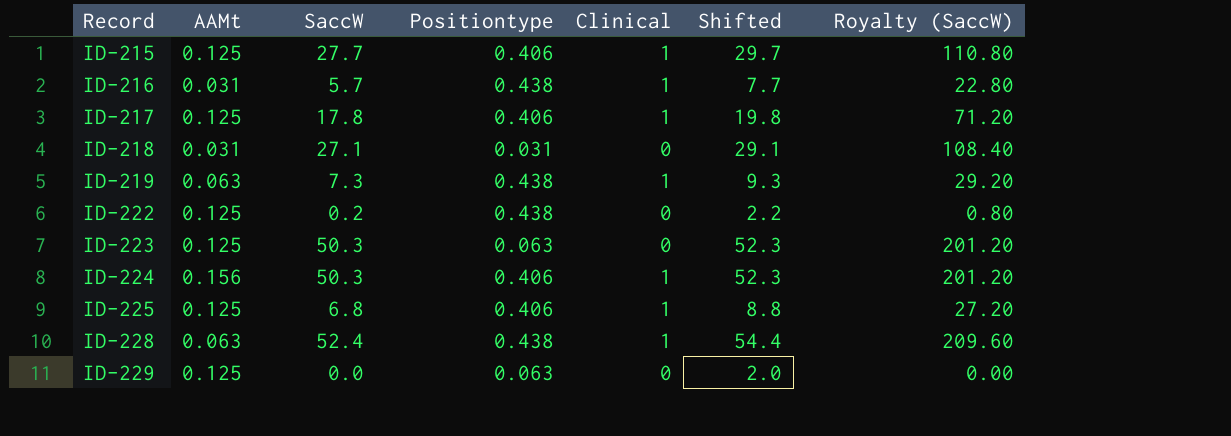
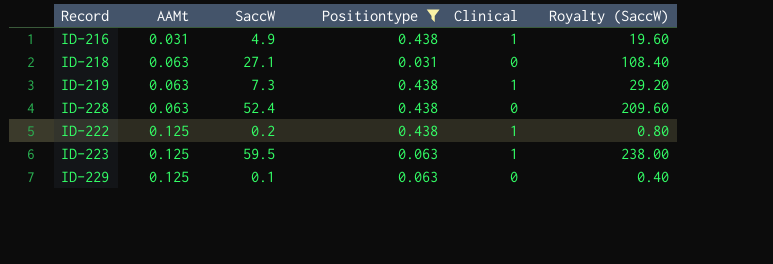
filter: none -> Positiontype != 0.406
row order: Record ascending -> AAMt ascending
column Shifted | formula: [SaccW] + 2 -> none
ID-216 | SaccW: 5.7 -> 4.9
ID-216 | Royalty (SaccW): 22.80 -> 19.60
ID-218 | AAMt: 0.031 -> 0.063
ID-228 | Clinical: 1 -> 0
ID-222 | Clinical: 0 -> 1
ID-223 | SaccW: 50.3 -> 59.5
ID-223 | Clinical: 0 -> 1
ID-223 | Royalty (SaccW): 201.20 -> 238.00
ID-229 | SaccW: 0.0 -> 0.1
ID-229 | Royalty (SaccW): 0.00 -> 0.40

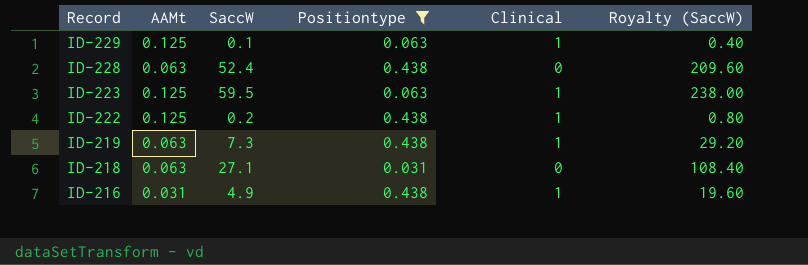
row order: AAMt ascending -> Record descending
ID-229 | Clinical: 0 -> 1

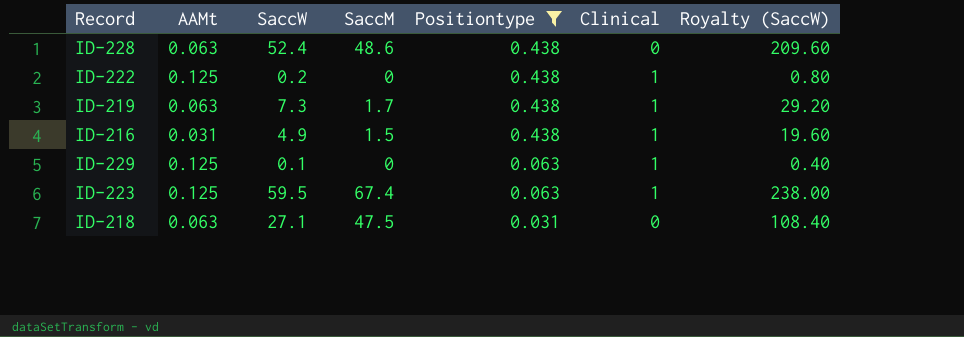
row order: Record descending -> Positiontype descending
column SaccM | position: none -> 4

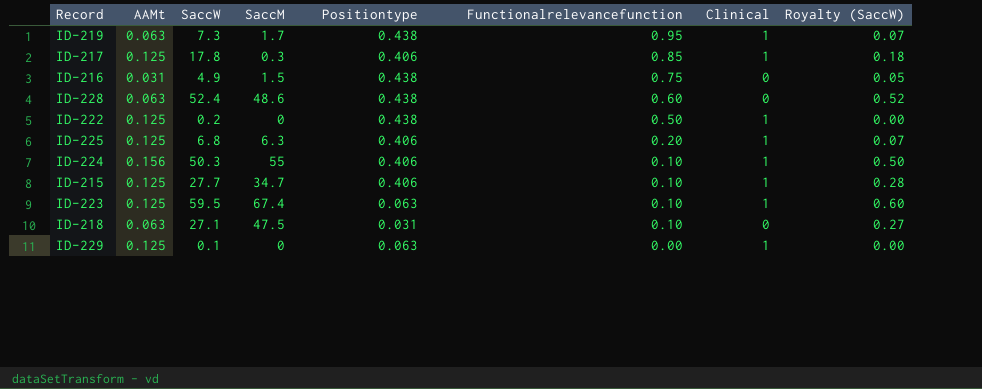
filter: Positiontype != 0.406 -> none
row order: Positiontype descending -> Functionalrelevancefunction descending
column Functionalrelevancefunction | position: none -> 6
column Royalty (SaccW) | formula: [SaccW] * 4 -> [SaccW] * 0.01
ID-216 | Clinical: 1 -> 0

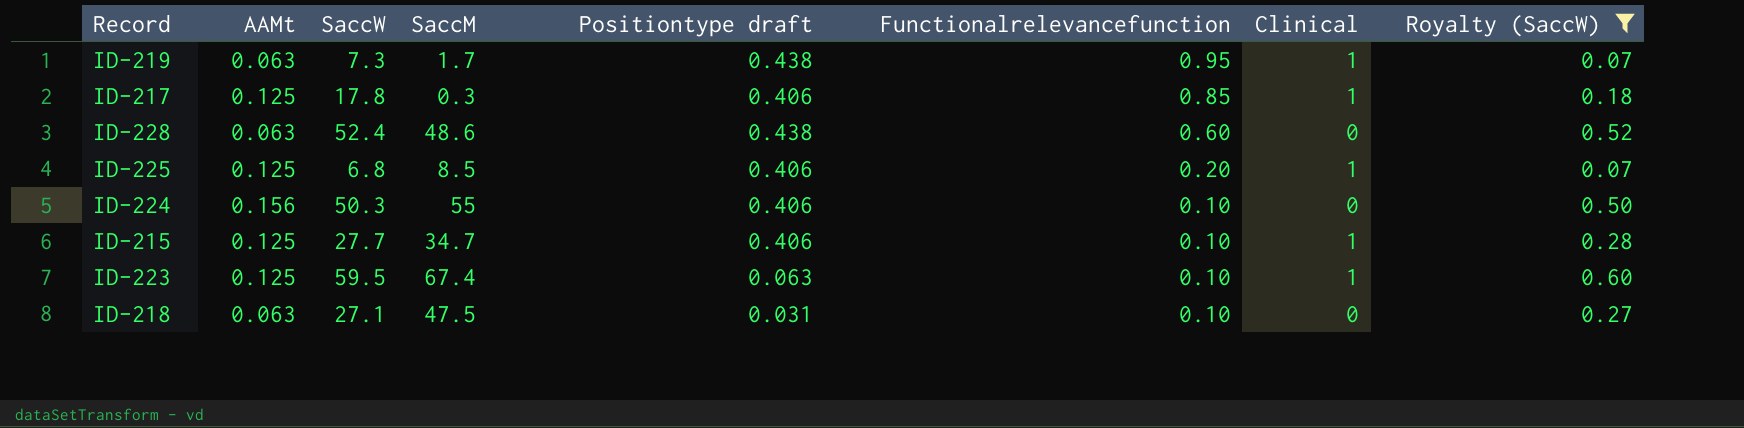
filter: none -> Royalty (SaccW) >= 0.07
column name: Positiontype -> Positiontype draft
ID-225 | SaccM: 6.3 -> 8.5
ID-224 | Clinical: 1 -> 0

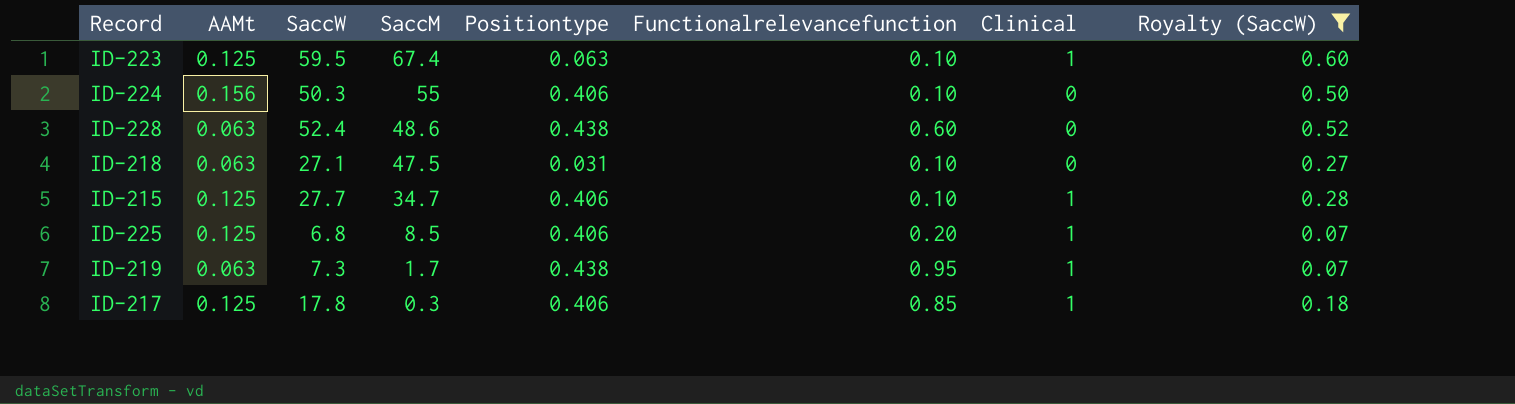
row order: Functionalrelevancefunction descending -> SaccM descending
column name: Positiontype draft -> Positiontype

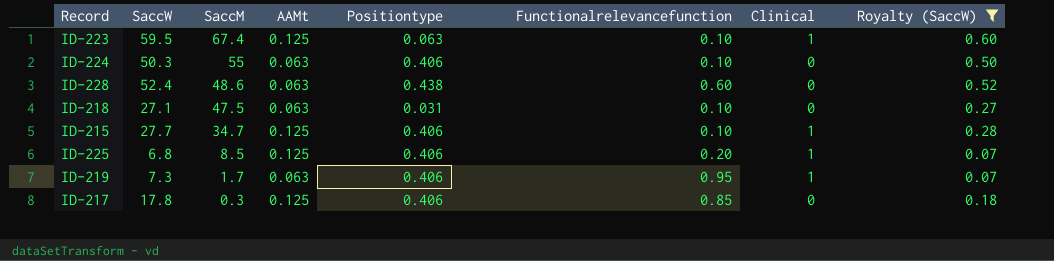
column AAMt | position: 2 -> 4
ID-224 | AAMt: 0.156 -> 0.063
ID-219 | Positiontype: 0.438 -> 0.406
ID-217 | Clinical: 1 -> 0

